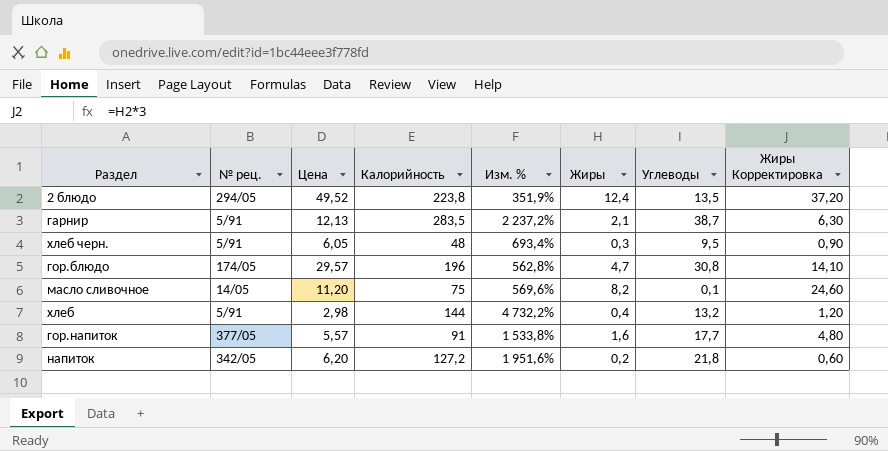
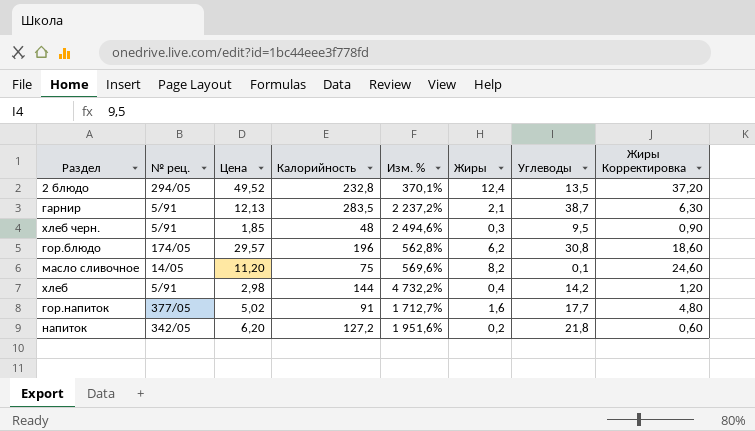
2 блюдо | Калорийность: 223,8 -> 232,8
2 блюдо | Изм. %: 351,9% -> 370,1%
хлеб черн. | Цена: 6,05 -> 1,85
хлеб черн. | Изм. %: 693,4% -> 2 494,6%
гор.блюдо | Жиры: 4,7 -> 6,2
гор.блюдо | Жиры Корректировка: 14,10 -> 18,60
хлеб | Углеводы: 13,2 -> 14,2
гор.напиток | Цена: 5,57 -> 5,02
гор.напиток | Изм. %: 1 533,8% -> 1 712,7%

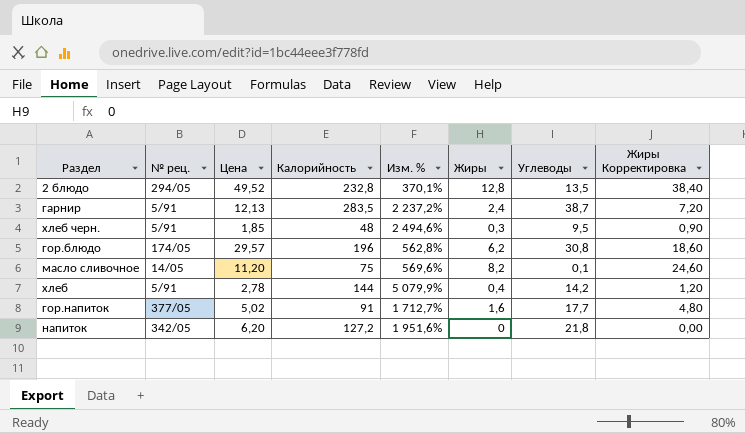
2 блюдо | Жиры: 12,4 -> 12,8
2 блюдо | Жиры Корректировка: 37,20 -> 38,40
гарнир | Жиры: 2,1 -> 2,4
гарнир | Жиры Корректировка: 6,30 -> 7,20
хлеб | Цена: 2,98 -> 2,78
хлеб | Изм. %: 4 732,2% -> 5 079,9%
напиток | Жиры: 0,2 -> 0
напиток | Жиры Корректировка: 0,60 -> 0,00

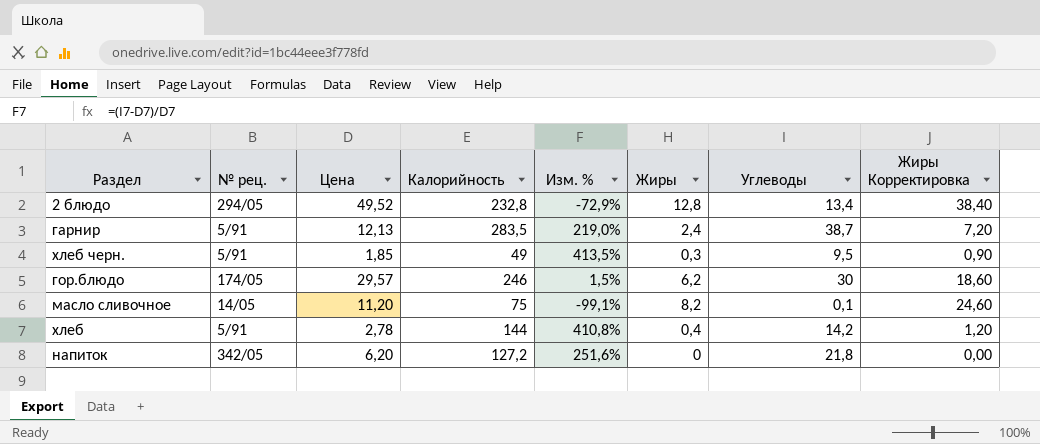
column Изм. % | formula: ([Калорийность] - [Цена]) / [Цена] -> ([Углеводы] - [Цена]) / [Цена]
row гор.напиток: 377/05 | 5,02 | 91 | 1 712,7% | 1,6 | 17,7 | 4,80 -> none
2 блюдо | Углеводы: 13,5 -> 13,4
хлеб черн. | Калорийность: 48 -> 49
гор.блюдо | Калорийность: 196 -> 246
гор.блюдо | Углеводы: 30,8 -> 30

